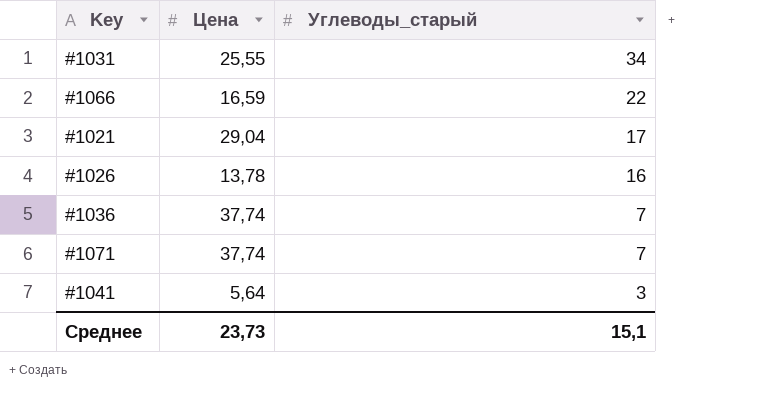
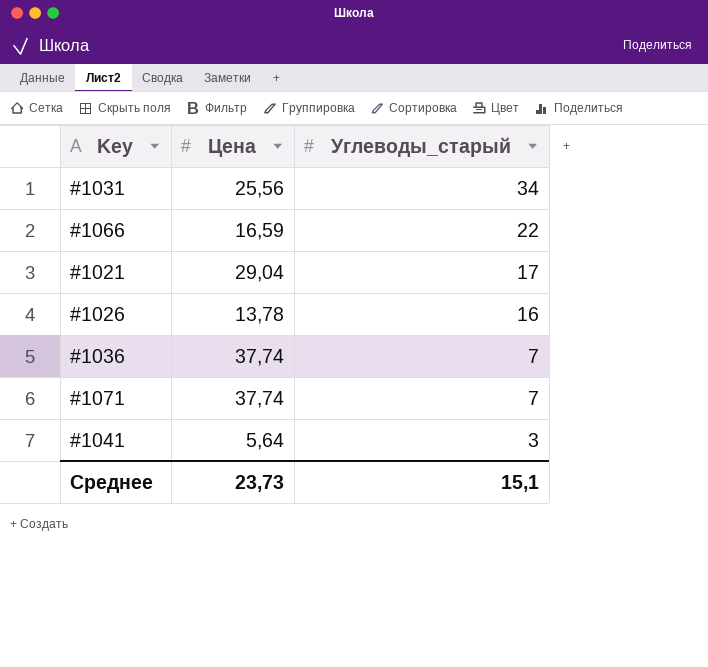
#1031 | Цена: 25,55 -> 25,56

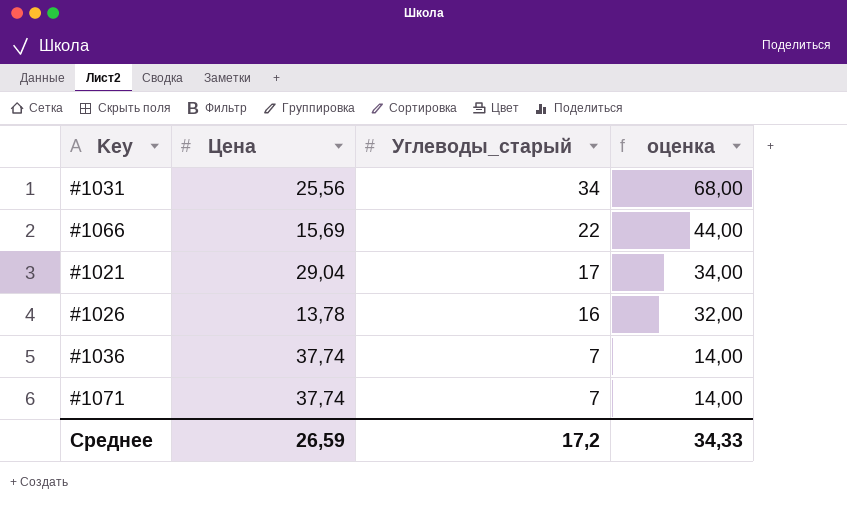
column оценка | formula: none -> [Углеводы_старый] * 2
row #1041: 5,64 | 3 -> none
#1066 | Цена: 16,59 -> 15,69
Среднее | Цена: 23,73 -> 26,59
Среднее | Углеводы_старый: 15,1 -> 17,2

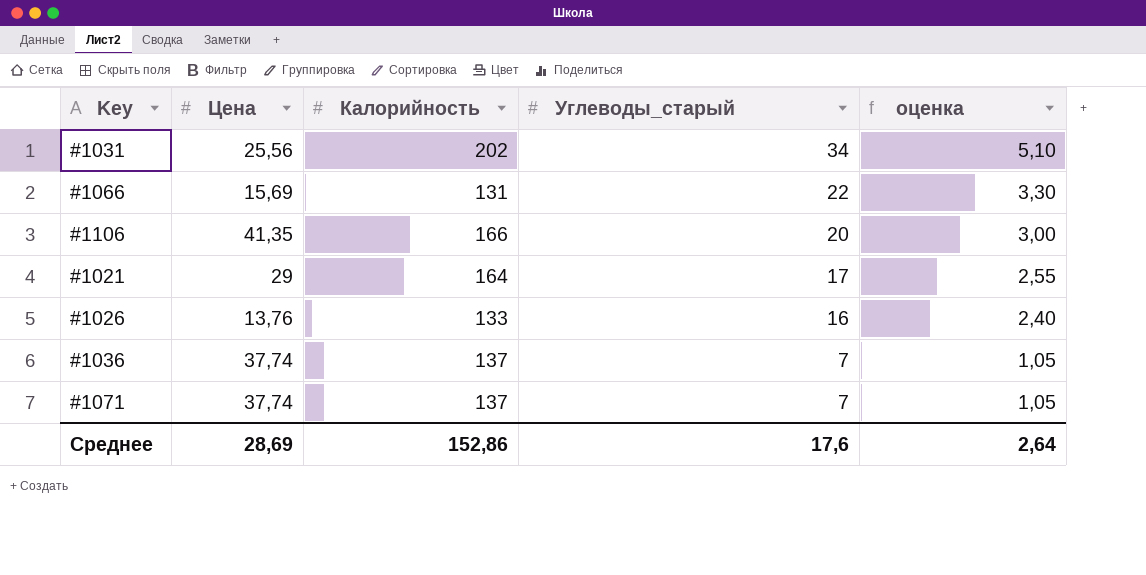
column Калорийность | position: none -> 3
column оценка | formula: [Углеводы_старый] * 2 -> [Углеводы_старый] * 0,15
row #1106: none -> 41,35 | 166 | 20 | 3,00
#1021 | Цена: 29,04 -> 29
#1026 | Цена: 13,78 -> 13,76
Среднее | Цена: 26,59 -> 28,69
Среднее | Углеводы_старый: 17,2 -> 17,6
Среднее | оценка: 34,33 -> 2,64

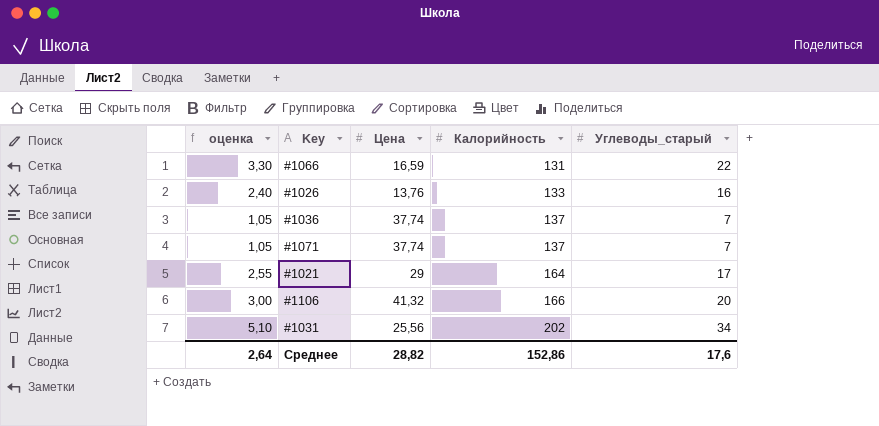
row order: Углеводы_старый descending -> Калорийность ascending
column оценка | position: 5 -> 1
#1066 | Цена: 15,69 -> 16,59
#1106 | Цена: 41,35 -> 41,32
Среднее | Цена: 28,69 -> 28,82

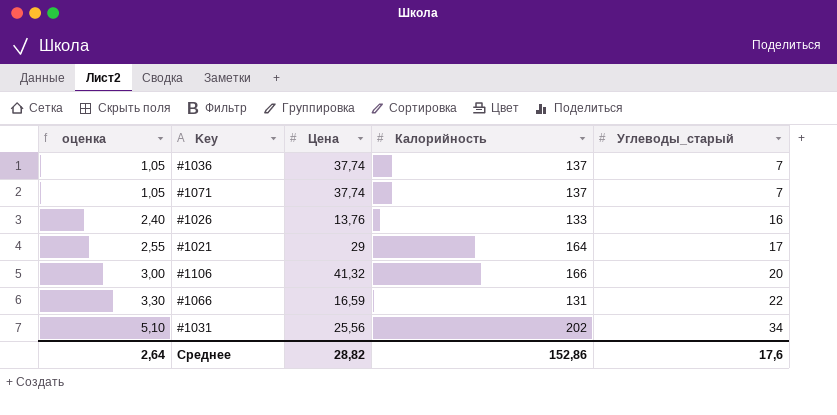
row order: Калорийность ascending -> оценка ascending

